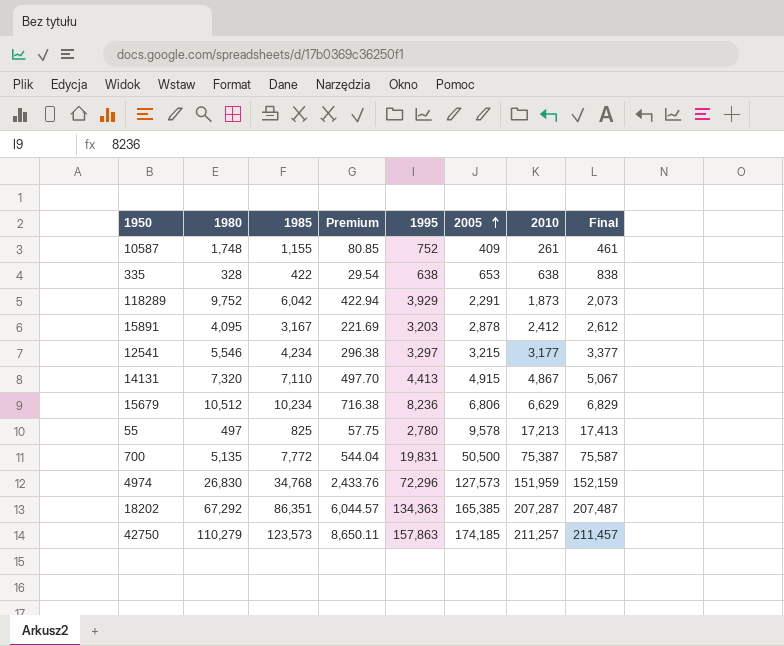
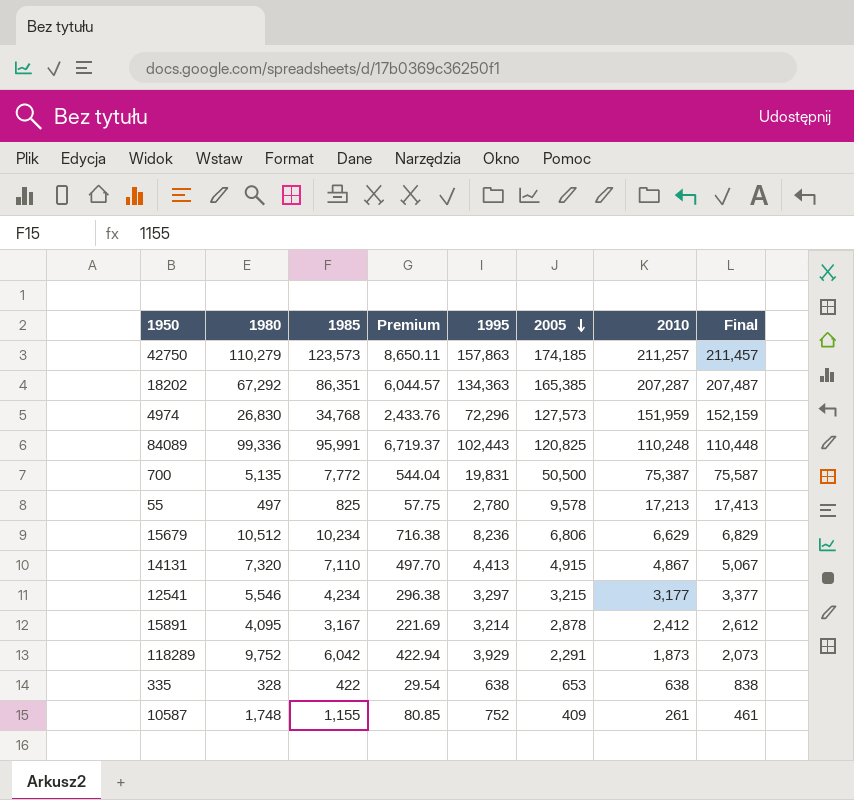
row order: 2005 ascending -> 2005 descending
row 84089: none -> 99,336 | 95,991 | 6,719.37 | 102,443 | 120,825 | 110,248 | 110,448
15891 | 1995: 3,203 -> 3,214

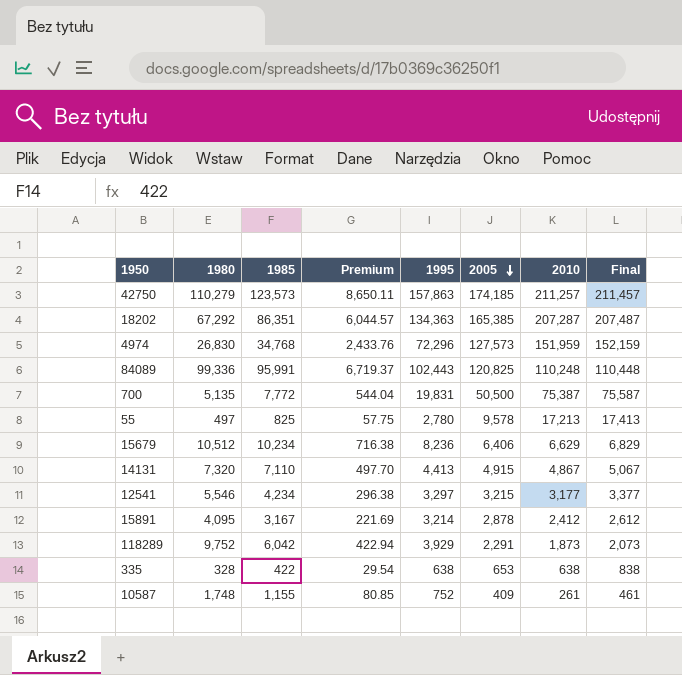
15679 | 2005: 6,806 -> 6,406

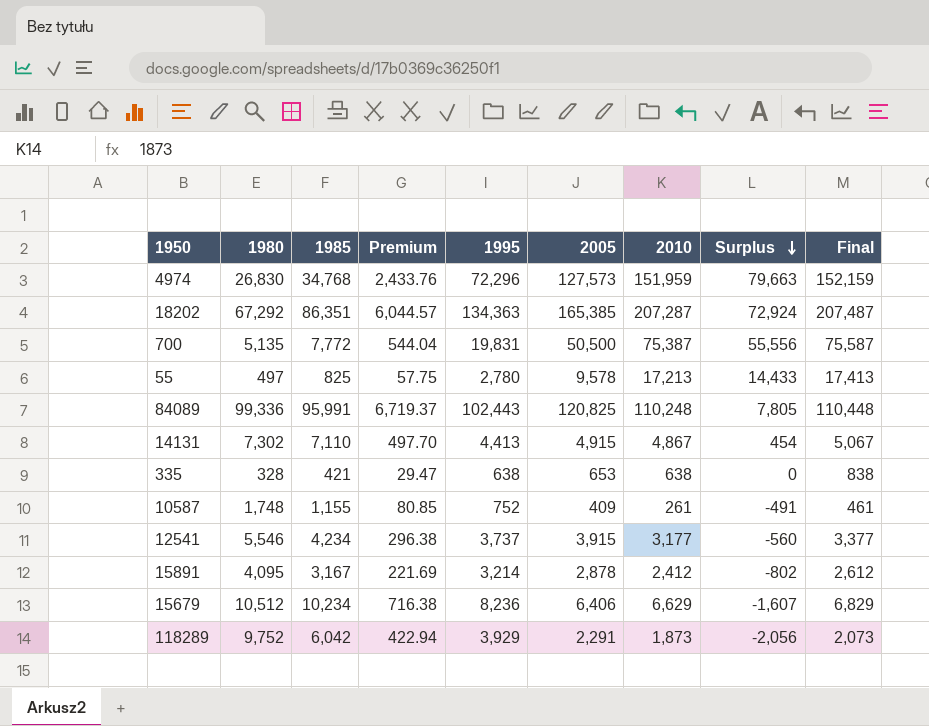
row order: 2005 descending -> Surplus descending
column Surplus | formula: none -> [2010] - [1995]
row 42750: 110,279 | 123,573 | 8,650.11 | 157,863 | 174,185 | 211,257 | 211,457 -> none
14131 | 1980: 7,320 -> 7,302
335 | 1985: 422 -> 421
335 | Premium: 29.54 -> 29.47
12541 | 1995: 3,297 -> 3,737
12541 | 2005: 3,215 -> 3,915

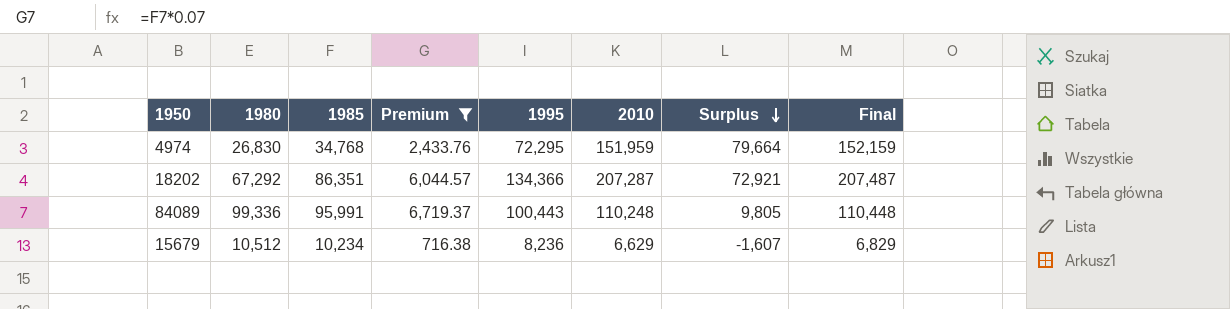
filter: none -> Premium >= 716.38
column 2005 | position: 6 -> none
4974 | 1995: 72,296 -> 72,295
4974 | Surplus: 79,663 -> 79,664
18202 | 1995: 134,363 -> 134,366
18202 | Surplus: 72,924 -> 72,921
84089 | 1995: 102,443 -> 100,443
84089 | Surplus: 7,805 -> 9,805

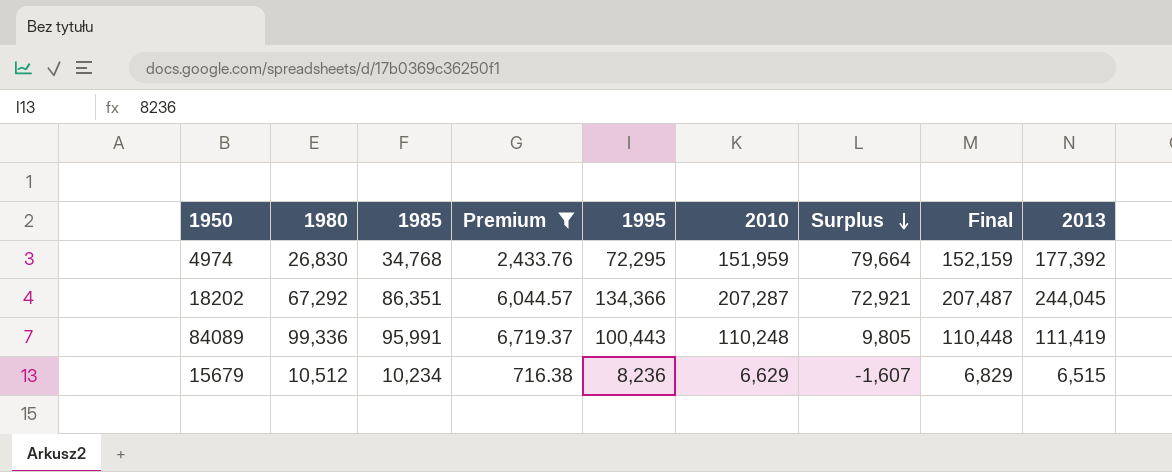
column 2013 | position: none -> 9

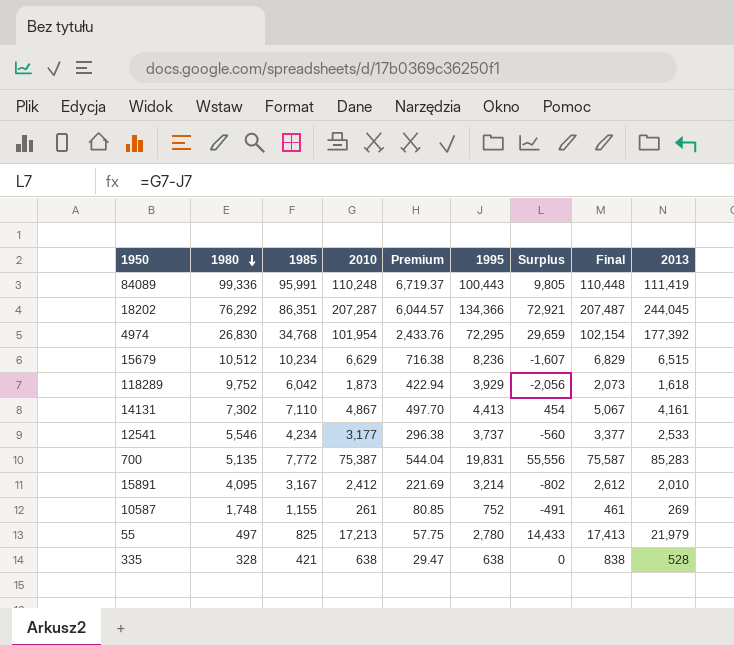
filter: Premium >= 716.38 -> none
row order: Surplus descending -> 1980 descending
column 2010 | position: 6 -> 4
18202 | 1980: 67,292 -> 76,292
4974 | 2010: 151,959 -> 101,954
4974 | Surplus: 79,664 -> 29,659
4974 | Final: 152,159 -> 102,154

